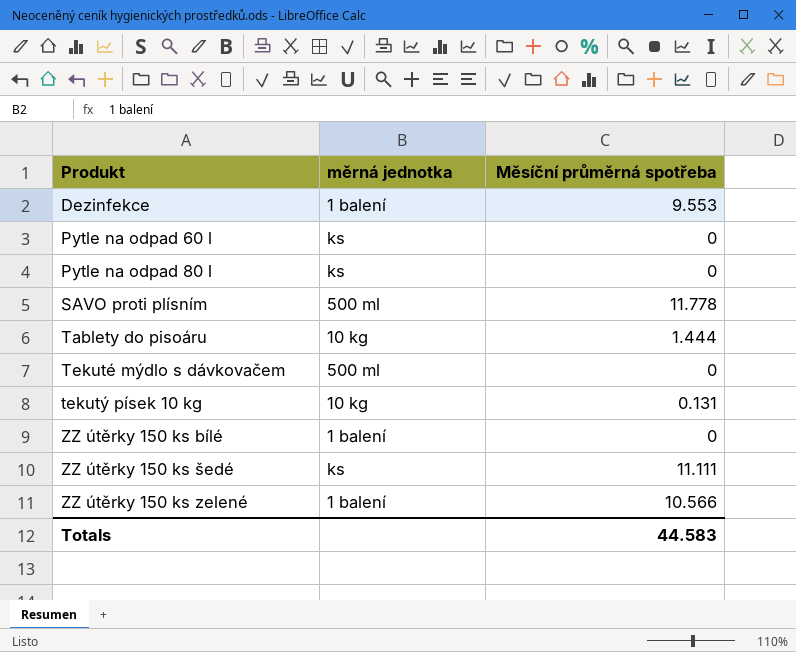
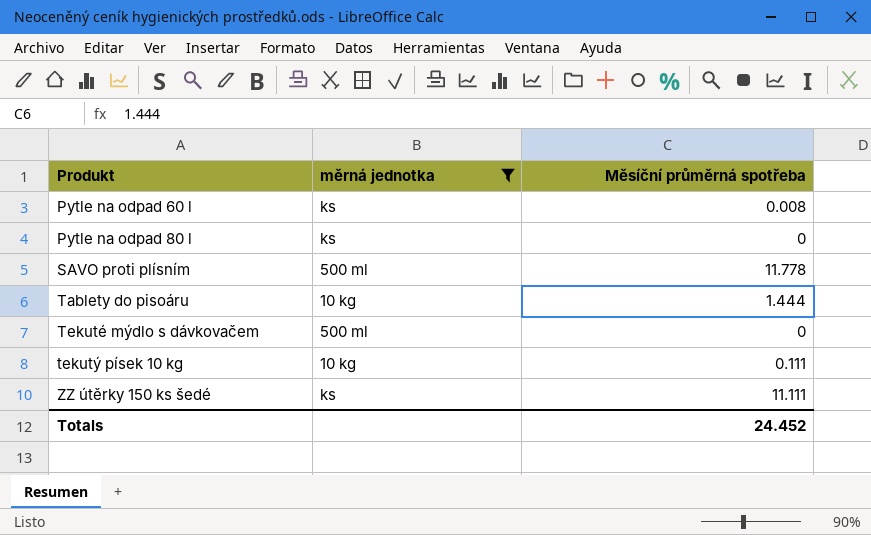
filter: none -> měrná jednotka != 1 balení
Pytle na odpad 60 l | Měsíční průměrná spotřeba: 0 -> 0.008
tekutý písek 10 kg | Měsíční průměrná spotřeba: 0.131 -> 0.111
Totals | Měsíční průměrná spotřeba: 44.583 -> 24.452

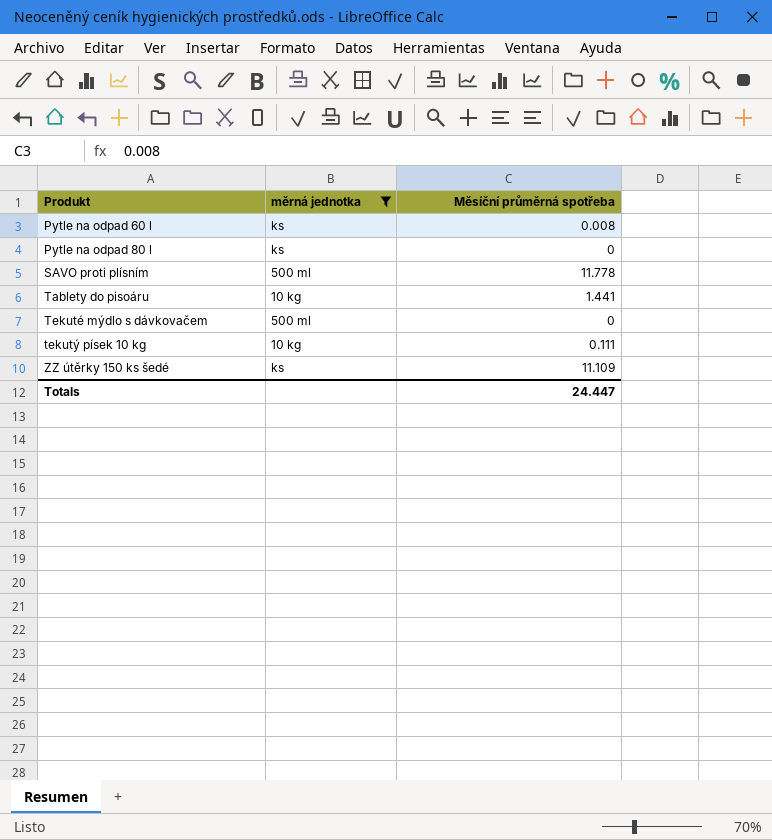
Tablety do pisoáru | Měsíční průměrná spotřeba: 1.444 -> 1.441
ZZ útěrky 150 ks šedé | Měsíční průměrná spotřeba: 11.111 -> 11.109
Totals | Měsíční průměrná spotřeba: 24.452 -> 24.447

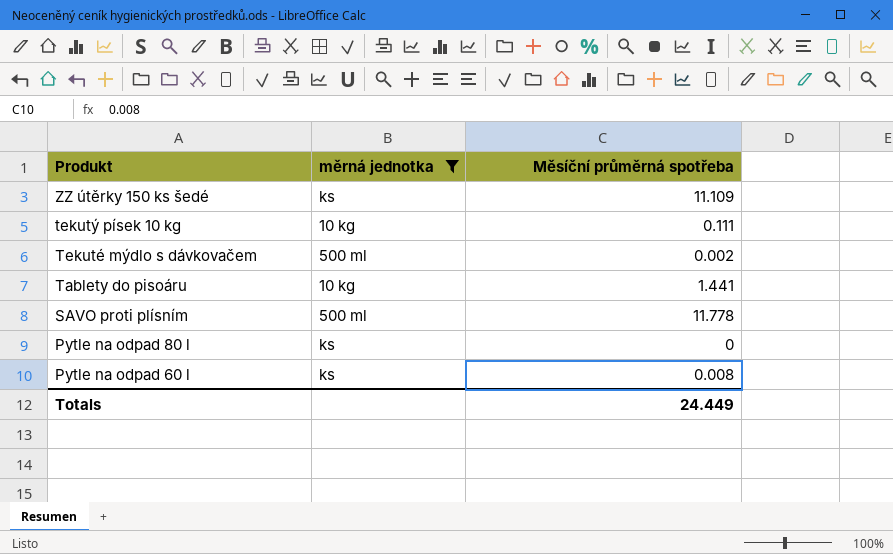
row order: Produkt ascending -> Produkt descending
Tekuté mýdlo s dávkovačem | Měsíční průměrná spotřeba: 0 -> 0.002
Totals | Měsíční průměrná spotřeba: 24.447 -> 24.449

